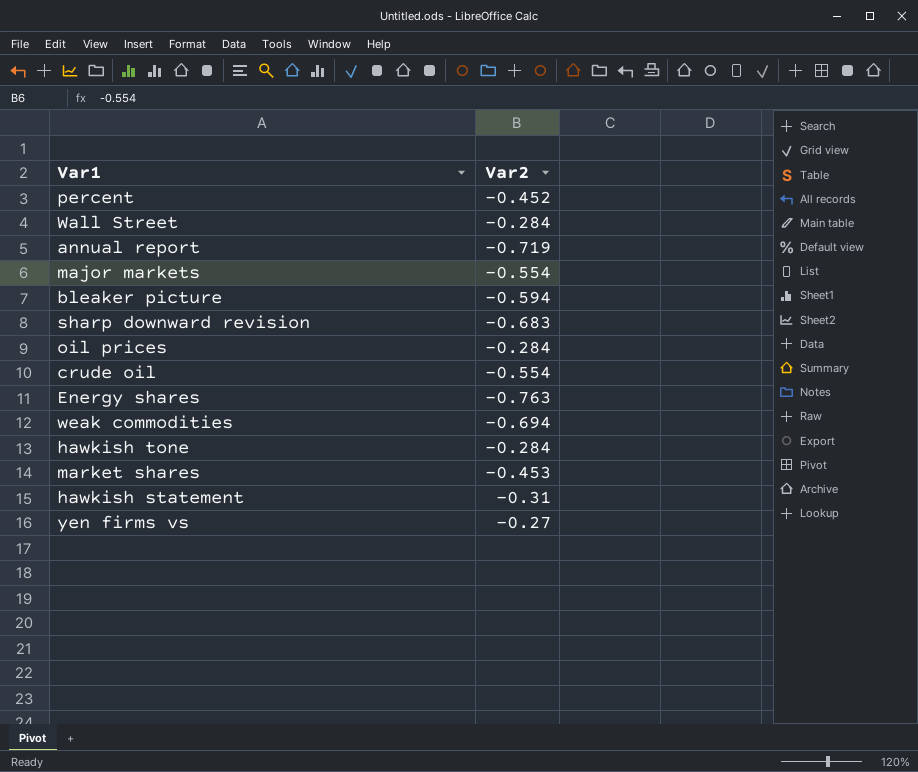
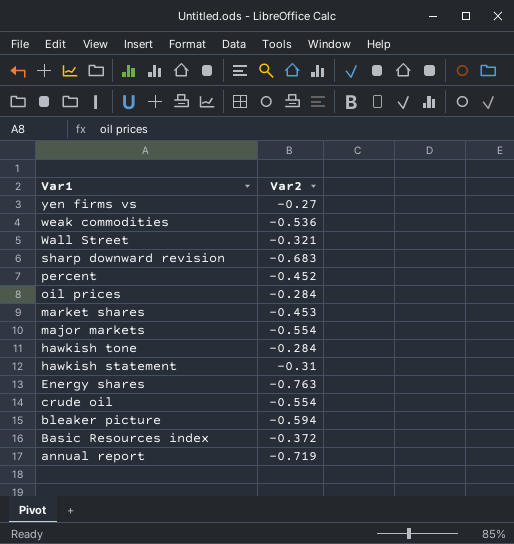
row order: none -> Var1 descending
weak commodities | Var2: -0.694 -> -0.536
Wall Street | Var2: -0.284 -> -0.321
row Basic Resources index: none -> -0.372

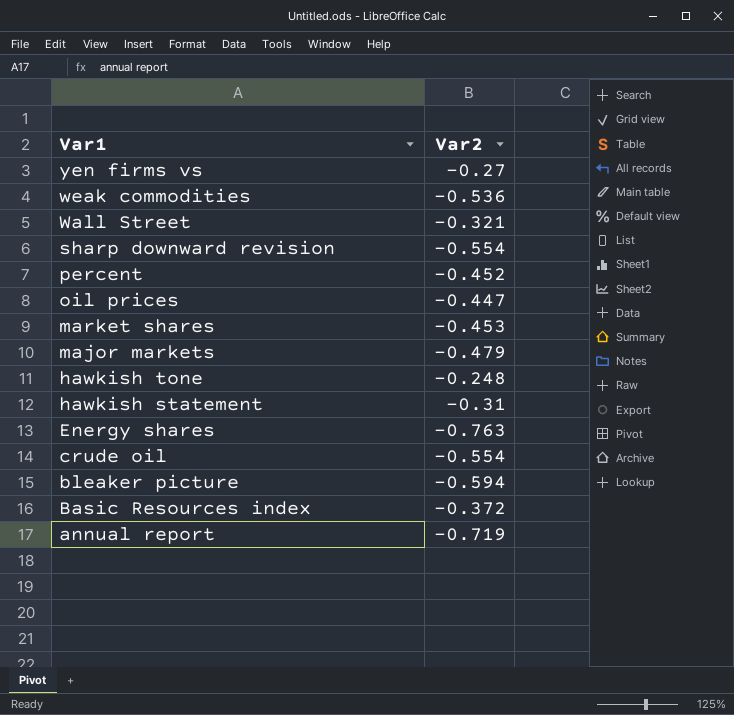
sharp downward revision | Var2: -0.683 -> -0.554
oil prices | Var2: -0.284 -> -0.447
major markets | Var2: -0.554 -> -0.479
hawkish tone | Var2: -0.284 -> -0.248

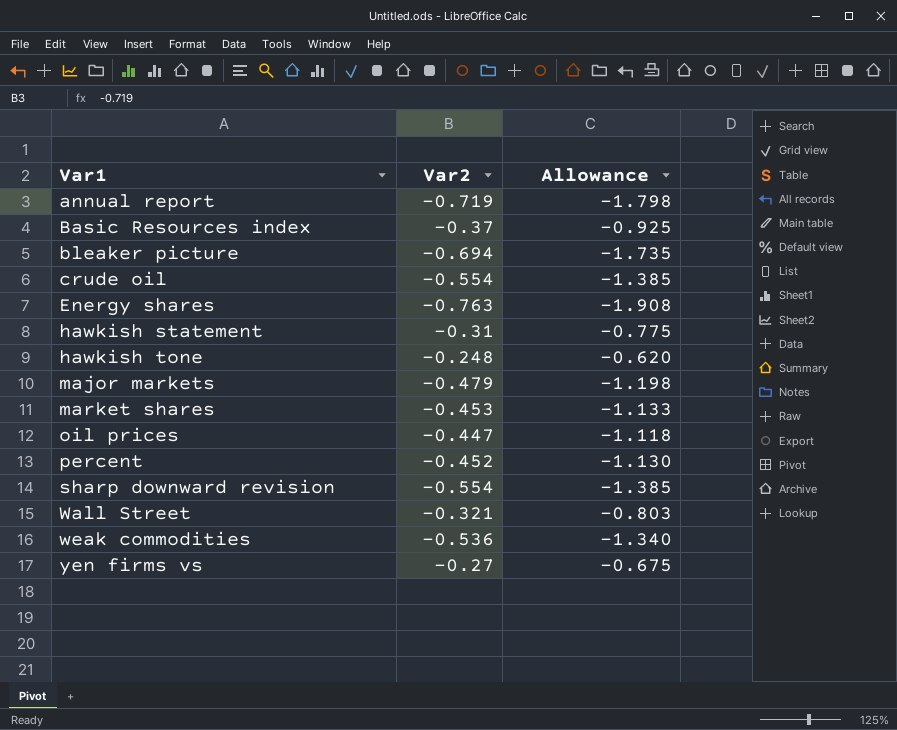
row order: Var1 descending -> Var1 ascending
column Allowance | formula: none -> [Var2] * 2.5
Basic Resources index | Var2: -0.372 -> -0.37
bleaker picture | Var2: -0.594 -> -0.694

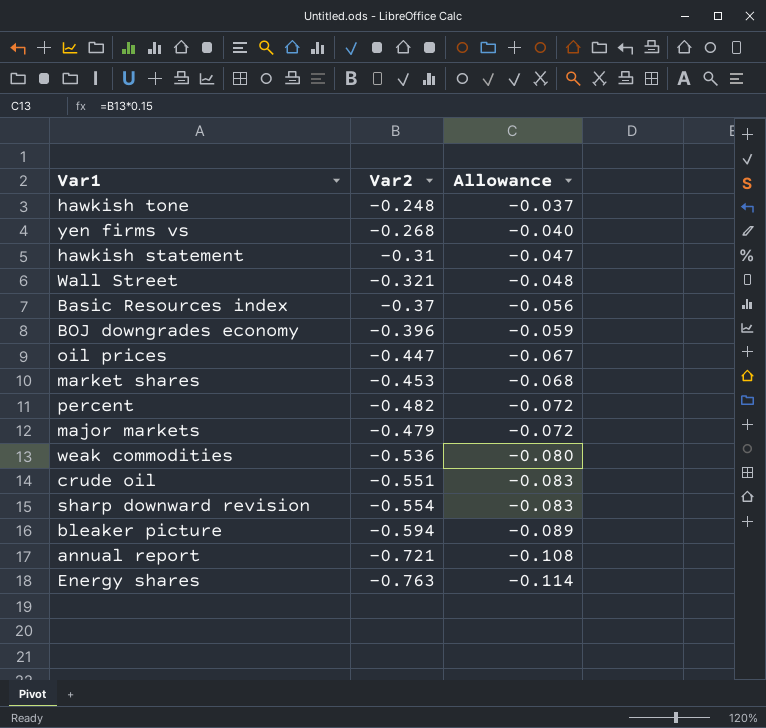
row order: Var1 ascending -> Allowance descending
column Allowance | formula: [Var2] * 2.5 -> [Var2] * 0.15
yen firms vs | Var2: -0.27 -> -0.268
row BOJ downgrades economy: none -> -0.396 | -0.059
percent | Var2: -0.452 -> -0.482
crude oil | Var2: -0.554 -> -0.551
bleaker picture | Var2: -0.694 -> -0.594
annual report | Var2: -0.719 -> -0.721

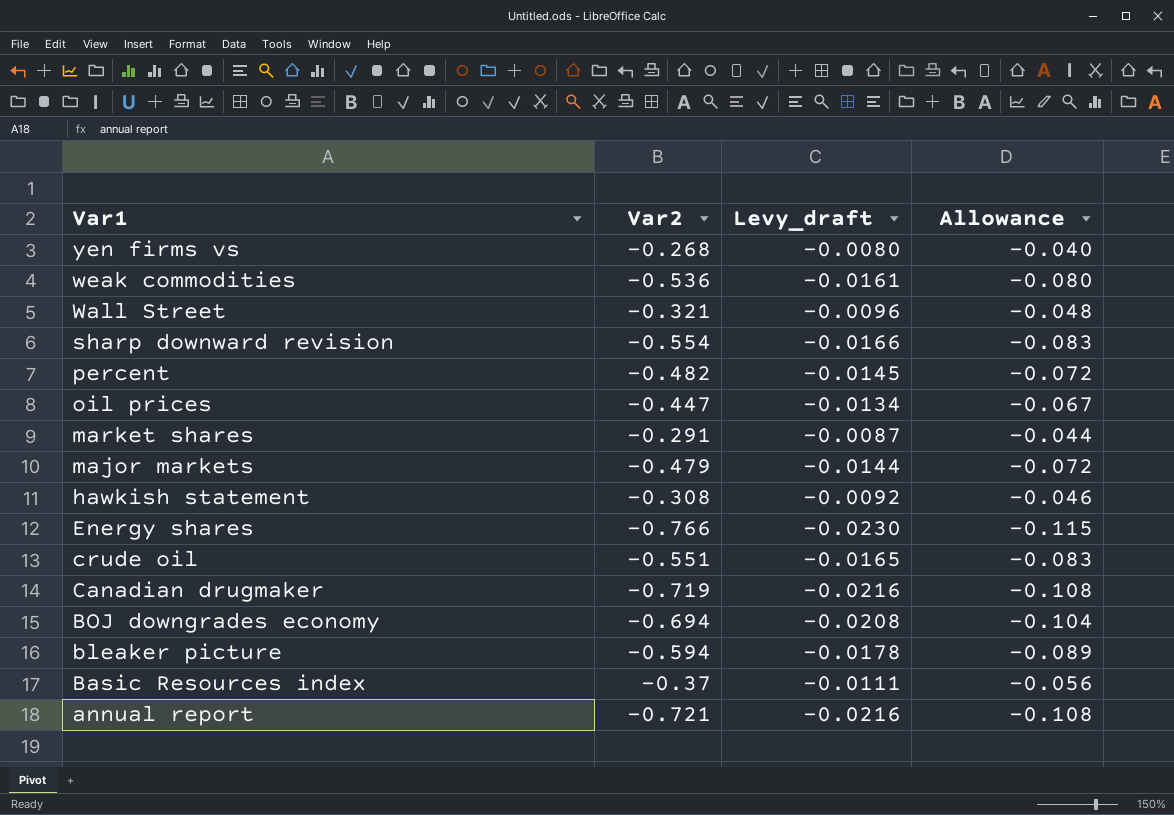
row order: Allowance descending -> Var1 descending
column Levy_draft | formula: none -> [Var2] * 0.03
row hawkish tone: -0.248 | -0.037 -> none
market shares | Var2: -0.453 -> -0.291
market shares | Allowance: -0.068 -> -0.044
hawkish statement | Var2: -0.31 -> -0.308
hawkish statement | Allowance: -0.047 -> -0.046
Energy shares | Var2: -0.763 -> -0.766
Energy shares | Allowance: -0.114 -> -0.115
row Canadian drugmaker: none -> -0.719 | -0.0216 | -0.108
BOJ downgrades economy | Var2: -0.396 -> -0.694
BOJ downgrades economy | Allowance: -0.059 -> -0.104

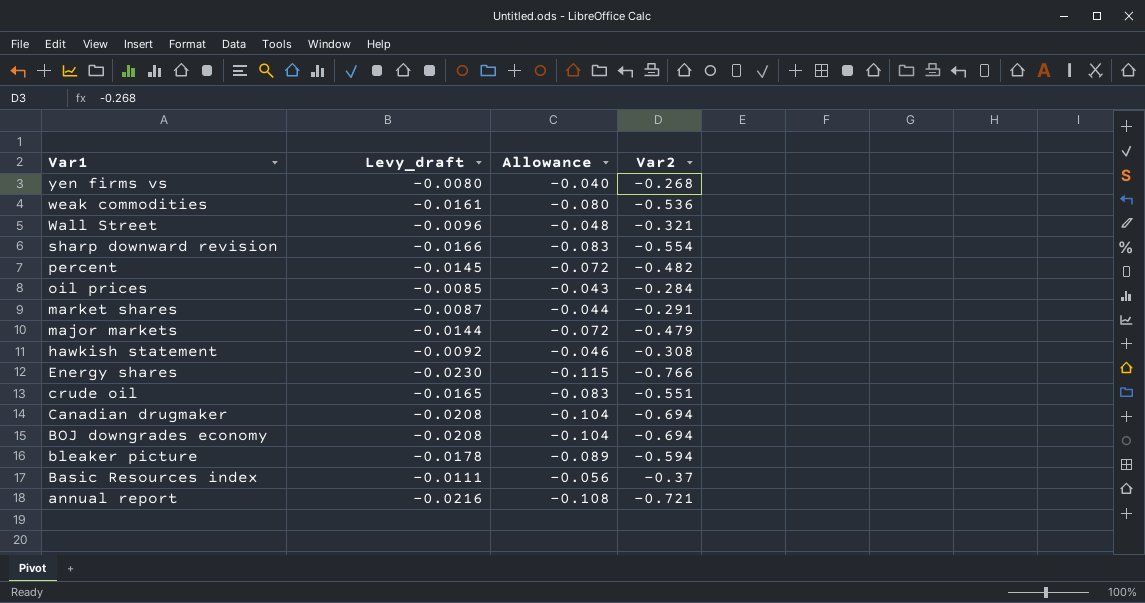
column Var2 | position: 2 -> 4
oil prices | Levy_draft: -0.0134 -> -0.0085
oil prices | Allowance: -0.067 -> -0.043
oil prices | Var2: -0.447 -> -0.284
Canadian drugmaker | Levy_draft: -0.0216 -> -0.0208
Canadian drugmaker | Allowance: -0.108 -> -0.104
Canadian drugmaker | Var2: -0.719 -> -0.694

